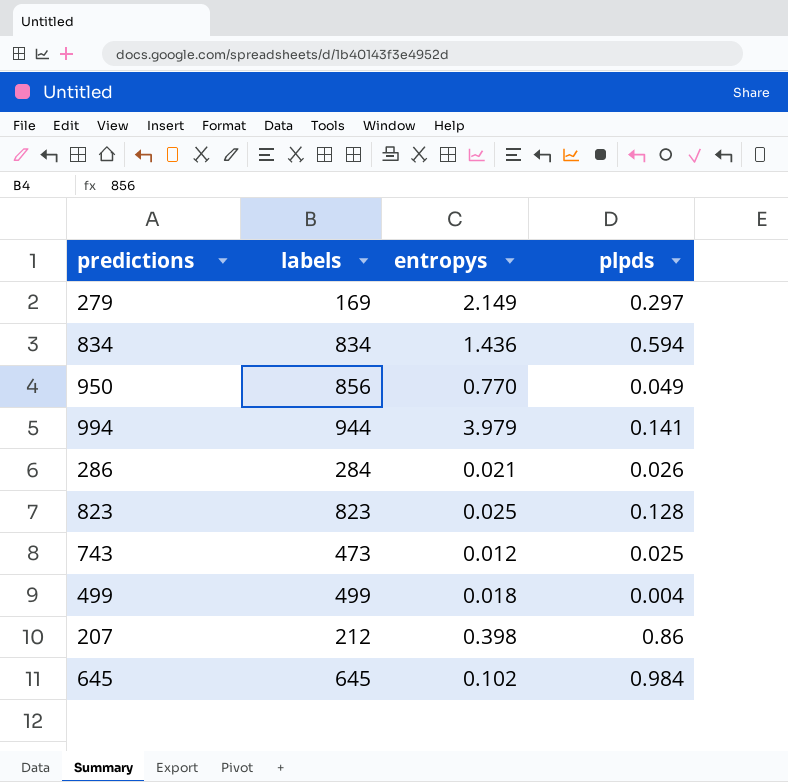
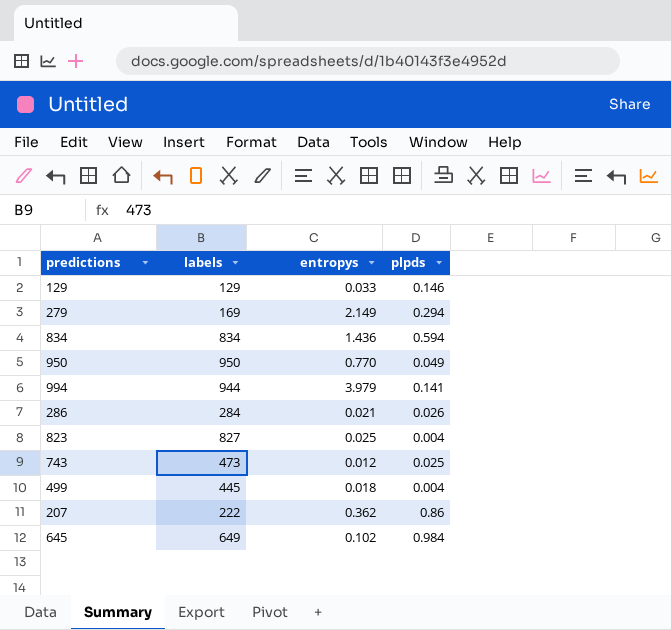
row 129: none -> 129 | 0.033 | 0.146
279 | plpds: 0.297 -> 0.294
950 | labels: 856 -> 950
823 | labels: 823 -> 827
823 | plpds: 0.128 -> 0.004
499 | labels: 499 -> 445
207 | labels: 212 -> 222
207 | entropys: 0.398 -> 0.362
645 | labels: 645 -> 649

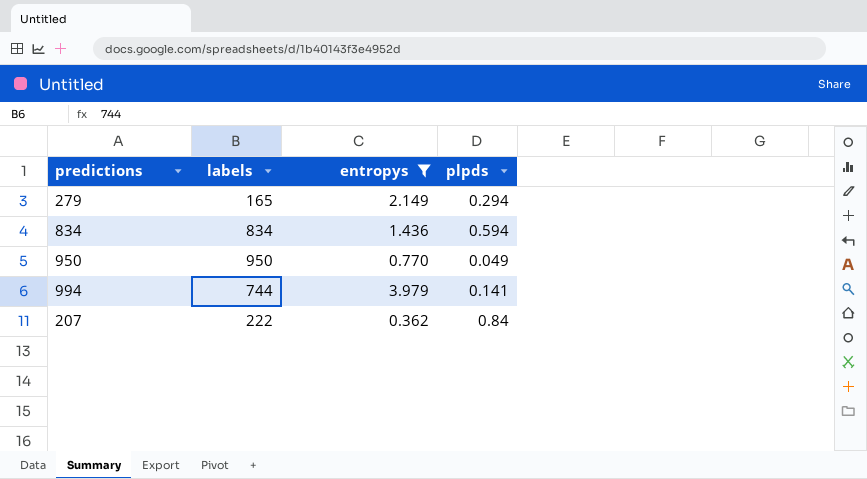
filter: none -> entropys >= 0.362
279 | labels: 169 -> 165
994 | labels: 944 -> 744
207 | plpds: 0.86 -> 0.84

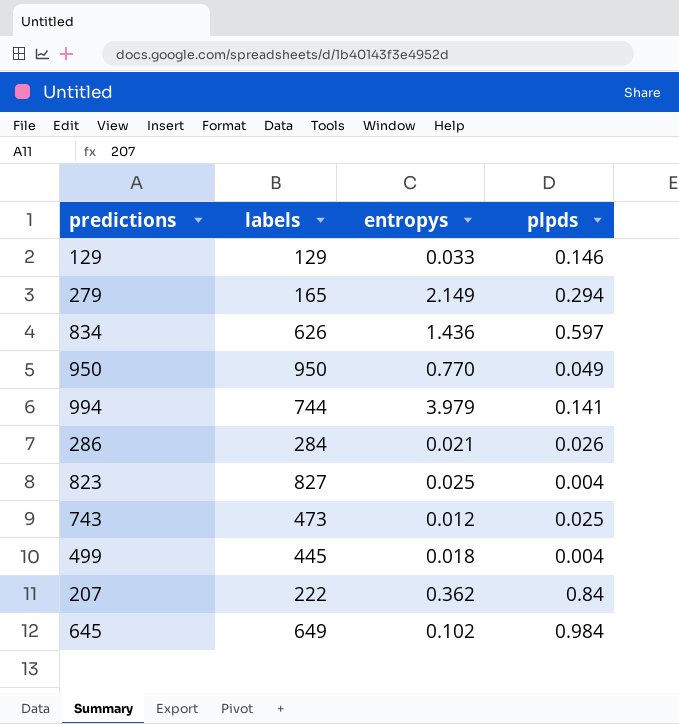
filter: entropys >= 0.362 -> none
834 | labels: 834 -> 626
834 | plpds: 0.594 -> 0.597

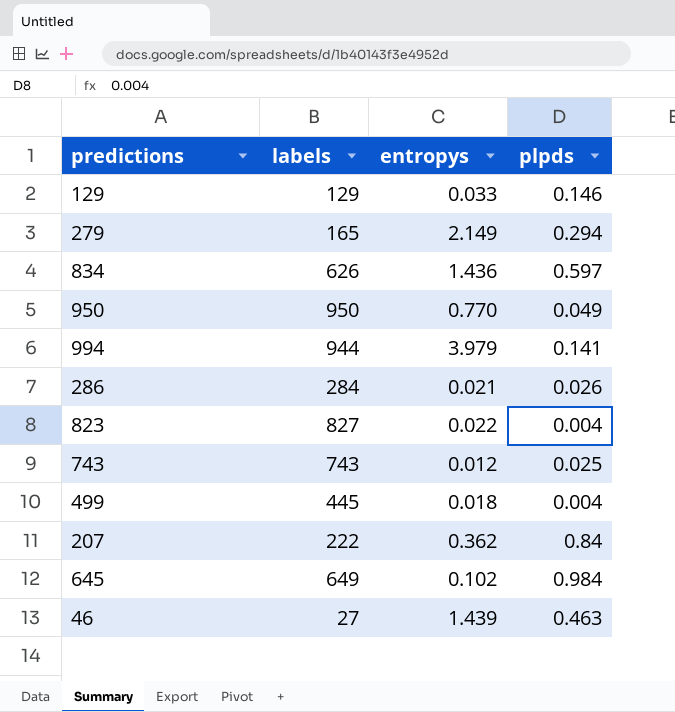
994 | labels: 744 -> 944
823 | entropys: 0.025 -> 0.022
743 | labels: 473 -> 743
row 46: none -> 27 | 1.439 | 0.463

